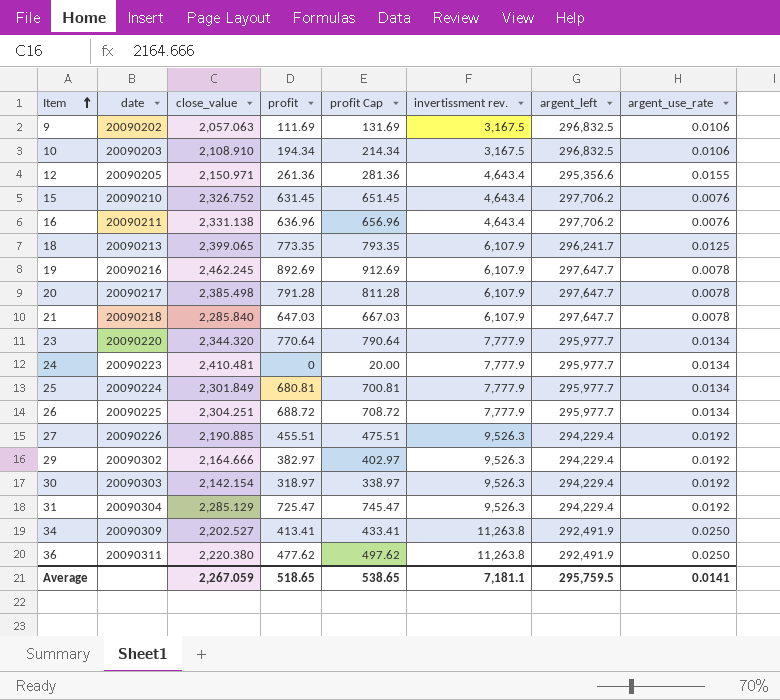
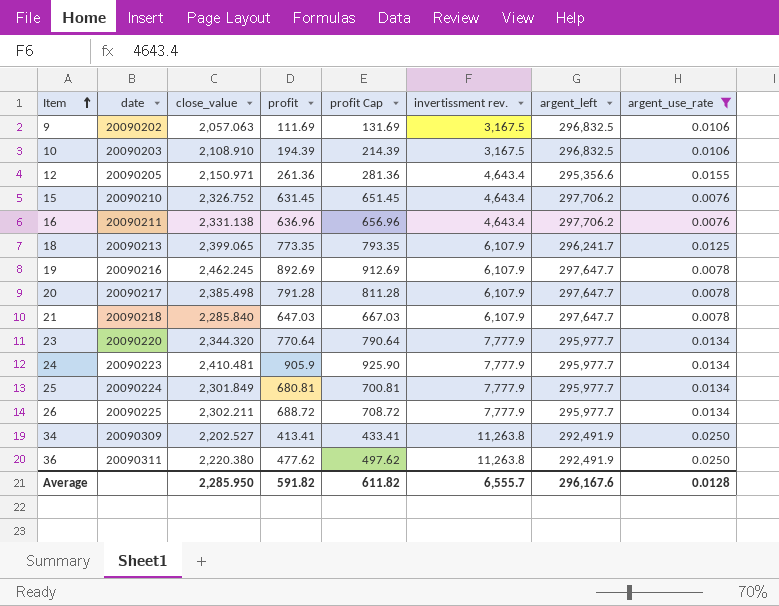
filter: none -> argent_use_rate != 0.0192
10 | profit: 194.34 -> 194.39
10 | profit Cap: 214.34 -> 214.39
24 | profit: 0 -> 905.9
24 | profit Cap: 20.00 -> 925.90
26 | close_value: 2,304.251 -> 2,302.211
Average | close_value: 2,267.059 -> 2,285.950
Average | profit: 518.65 -> 591.82
Average | profit Cap: 538.65 -> 611.82
Average | invertissment rev.: 7,181.1 -> 6,555.7
Average | argent_left: 295,759.5 -> 296,167.6
Average | argent_use_rate: 0.0141 -> 0.0128

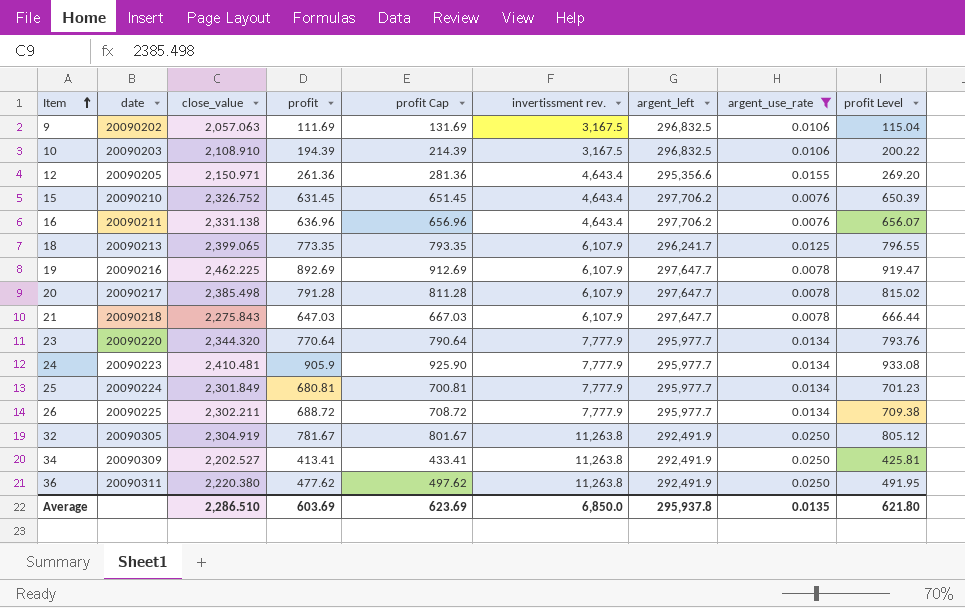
column profit Level | formula: none -> [profit] * 1.03
19 | close_value: 2,462.245 -> 2,462.225
21 | close_value: 2,285.840 -> 2,275.843
row 32: none -> 20090305 | 2,304.919 | 781.67 | 801.67 | 11,263.8 | 292,491.9 | 0.0250 | 805.12
Average | close_value: 2,285.950 -> 2,286.510
Average | profit: 591.82 -> 603.69
Average | profit Cap: 611.82 -> 623.69
Average | invertissment rev.: 6,555.7 -> 6,850.0
Average | argent_left: 296,167.6 -> 295,937.8
Average | argent_use_rate: 0.0128 -> 0.0135

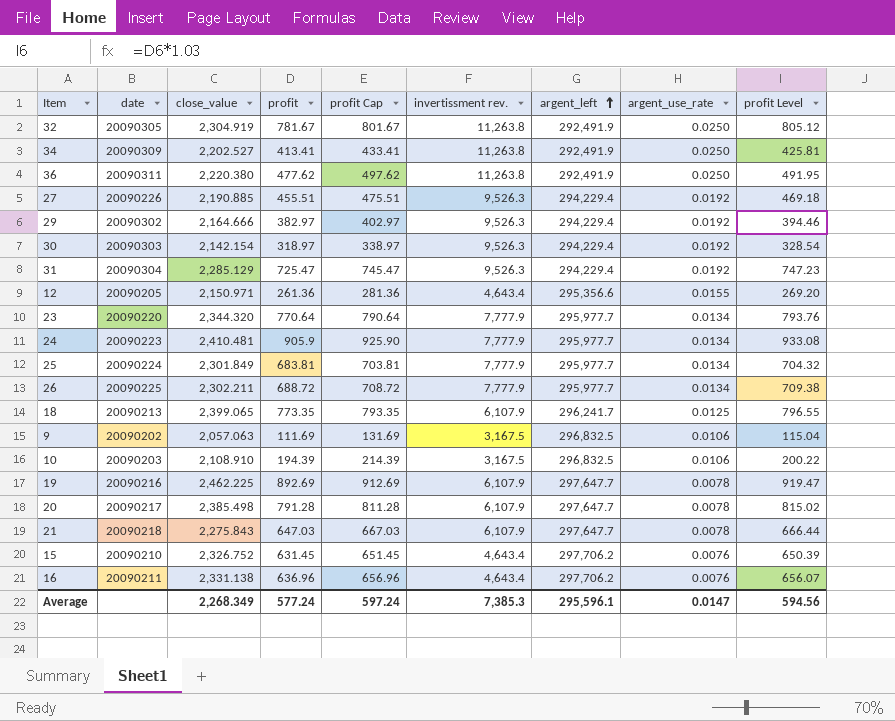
filter: argent_use_rate != 0.0192 -> none
row order: Item ascending -> argent_left ascending
25 | profit: 680.81 -> 683.81
25 | profit Cap: 700.81 -> 703.81
25 | profit Level: 701.23 -> 704.32
Average | close_value: 2,286.510 -> 2,268.349
Average | profit: 603.69 -> 577.24
Average | profit Cap: 623.69 -> 597.24
Average | invertissment rev.: 6,850.0 -> 7,385.3
Average | argent_left: 295,937.8 -> 295,596.1
Average | argent_use_rate: 0.0135 -> 0.0147
Average | profit Level: 621.80 -> 594.56

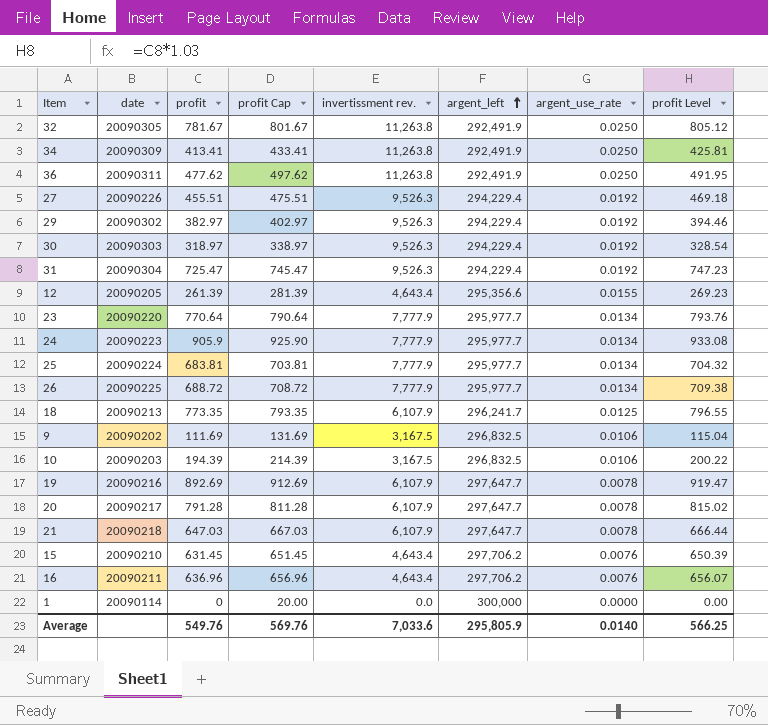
column close_value | position: 3 -> none
12 | profit: 261.36 -> 261.39
12 | profit Cap: 281.36 -> 281.39
12 | profit Level: 269.20 -> 269.23
row 1: none -> 20090114 | 0 | 20.00 | 0.0 | 300,000 | 0.0000 | 0.00
Average | profit: 577.24 -> 549.76
Average | profit Cap: 597.24 -> 569.76
Average | invertissment rev.: 7,385.3 -> 7,033.6
Average | argent_left: 295,596.1 -> 295,805.9
Average | argent_use_rate: 0.0147 -> 0.0140
Average | profit Level: 594.56 -> 566.25

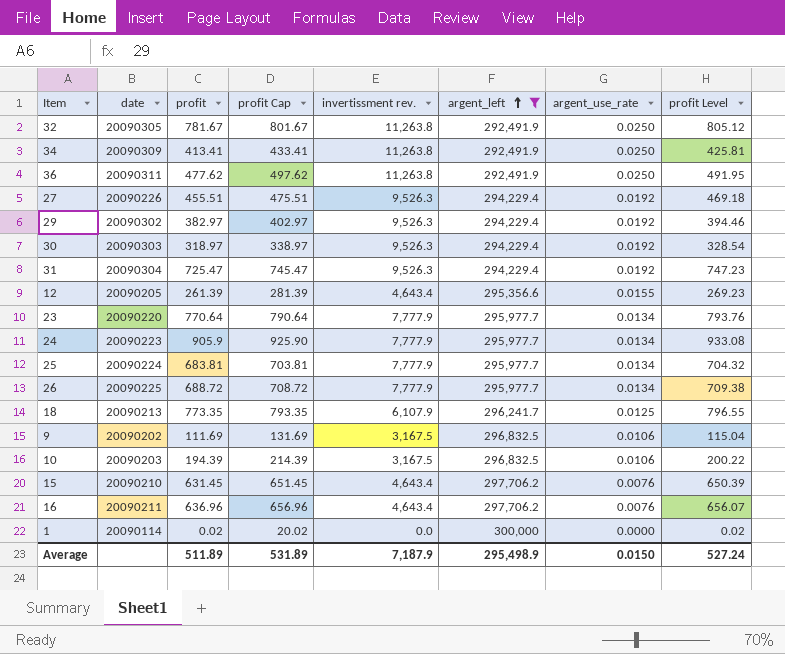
filter: none -> argent_left != 297,647.7
1 | profit: 0 -> 0.02
1 | profit Cap: 20.00 -> 20.02
1 | profit Level: 0.00 -> 0.02
Average | profit: 549.76 -> 511.89
Average | profit Cap: 569.76 -> 531.89
Average | invertissment rev.: 7,033.6 -> 7,187.9
Average | argent_left: 295,805.9 -> 295,498.9
Average | argent_use_rate: 0.0140 -> 0.0150
Average | profit Level: 566.25 -> 527.24

